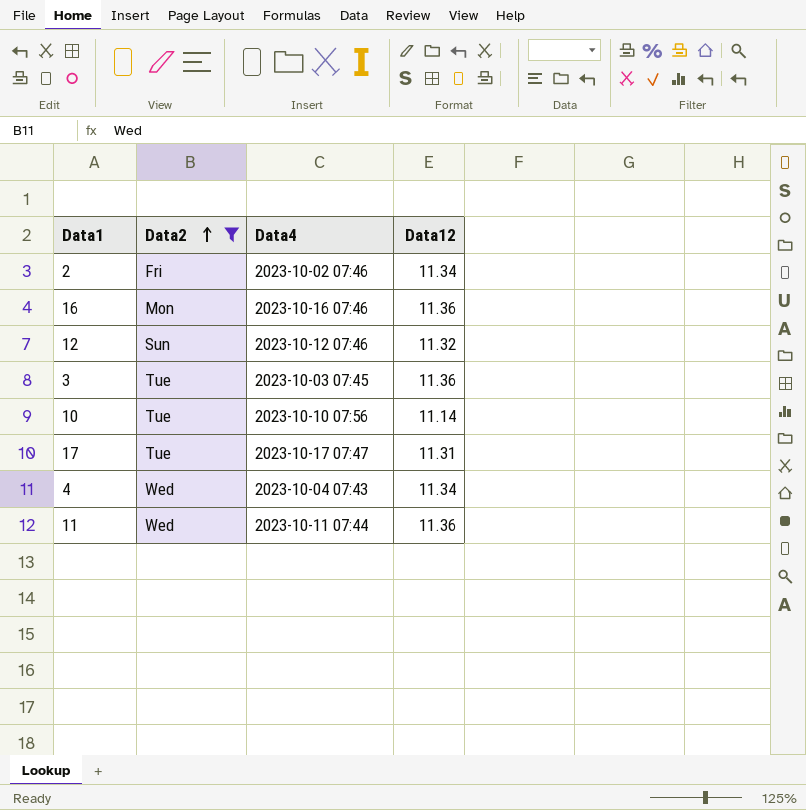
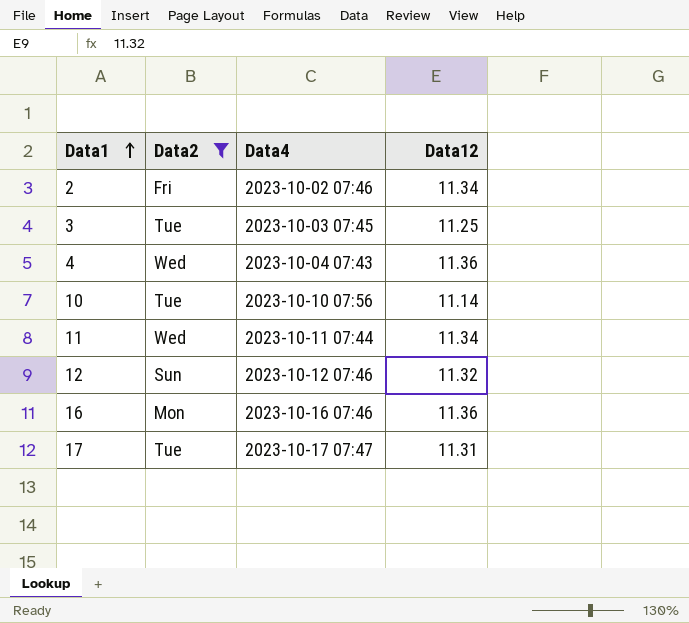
row order: Data2 ascending -> Data1 ascending
3 | Data12: 11.36 -> 11.25
4 | Data12: 11.34 -> 11.36
11 | Data12: 11.36 -> 11.34

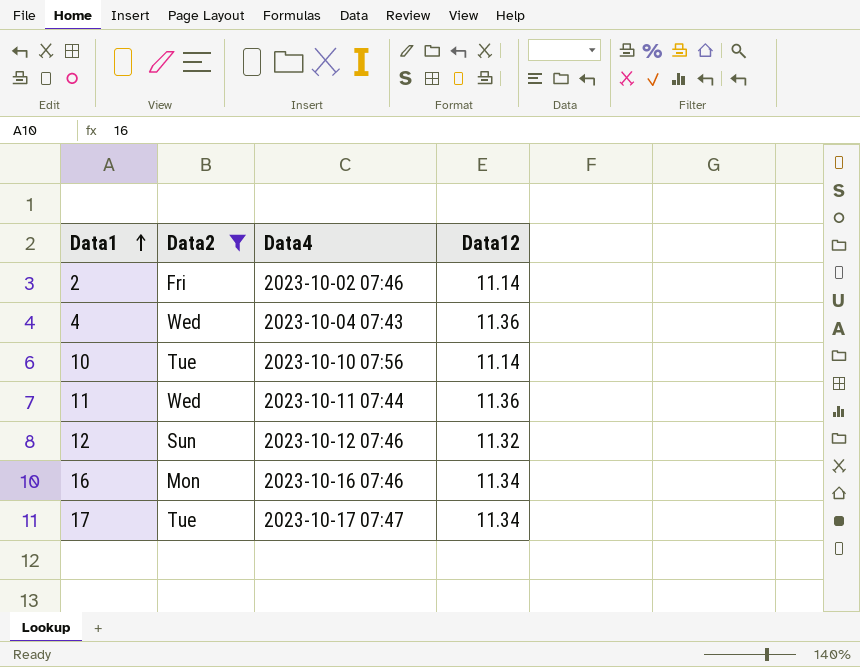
row 3: Tue | 2023-10-03 07:45 | 11.25 -> none
2 | Data12: 11.34 -> 11.14
11 | Data12: 11.34 -> 11.36
16 | Data12: 11.36 -> 11.34
17 | Data12: 11.31 -> 11.34

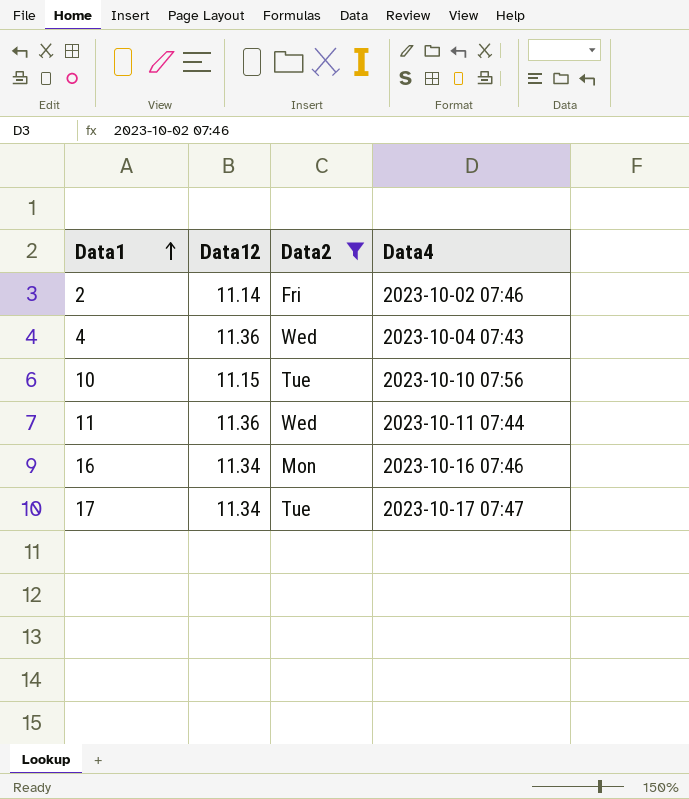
column Data12 | position: 4 -> 2
row 12: Sun | 2023-10-12 07:46 | 11.32 -> none
10 | Data12: 11.14 -> 11.15

